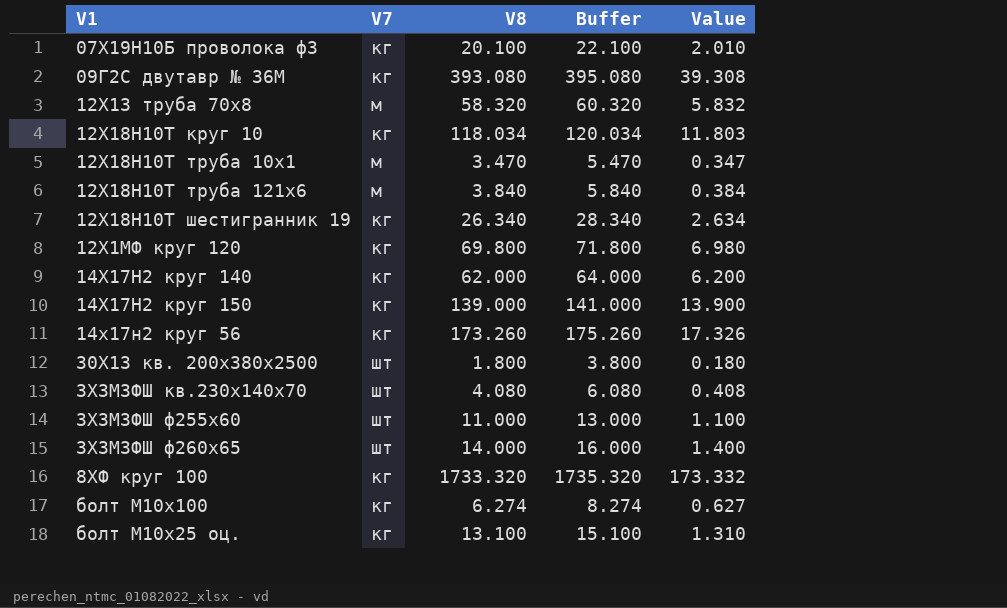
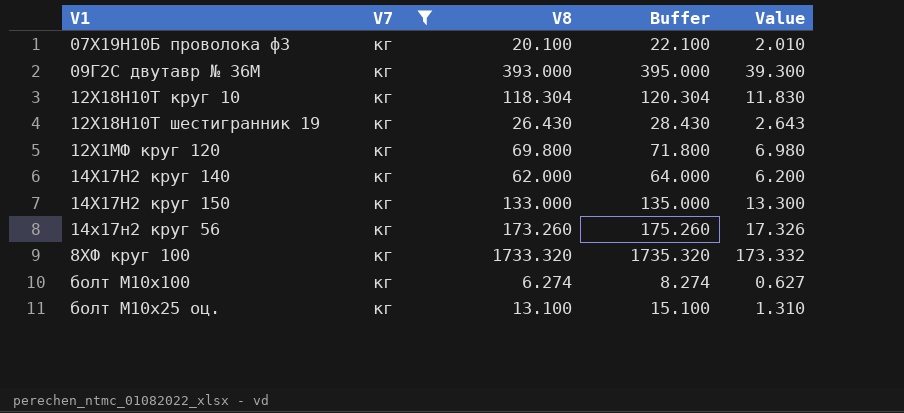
filter: none -> V7 = кг
09Г2С двутавр № 36М | V8: 393.080 -> 393.000
09Г2С двутавр № 36М | Buffer: 395.080 -> 395.000
09Г2С двутавр № 36М | Value: 39.308 -> 39.300
12Х18Н10Т круг 10 | V8: 118.034 -> 118.304
12Х18Н10Т круг 10 | Buffer: 120.034 -> 120.304
12Х18Н10Т круг 10 | Value: 11.803 -> 11.830
12Х18Н10Т шестигранник 19 | V8: 26.340 -> 26.430
12Х18Н10Т шестигранник 19 | Buffer: 28.340 -> 28.430
12Х18Н10Т шестигранник 19 | Value: 2.634 -> 2.643
14Х17Н2 круг 150 | V8: 139.000 -> 133.000
14Х17Н2 круг 150 | Buffer: 141.000 -> 135.000
14Х17Н2 круг 150 | Value: 13.900 -> 13.300

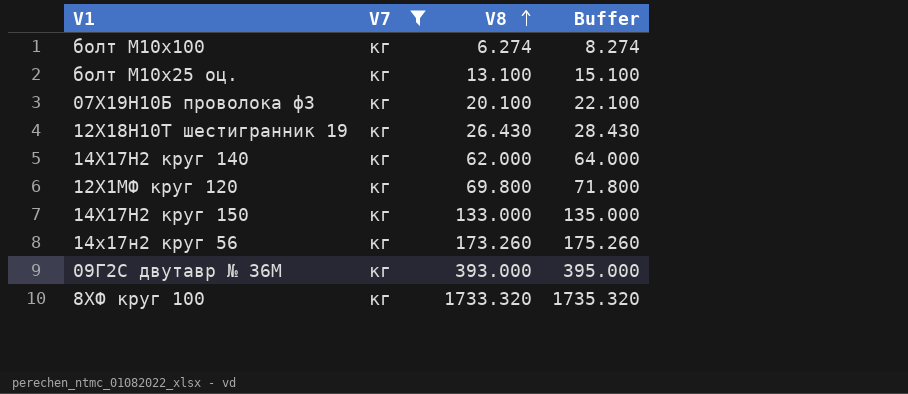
row order: none -> V8 ascending
column Value | formula: [V8] * 0.1 -> none
row 12Х18Н10Т круг 10: кг | 118.304 | 120.304 | 11.830 -> none

